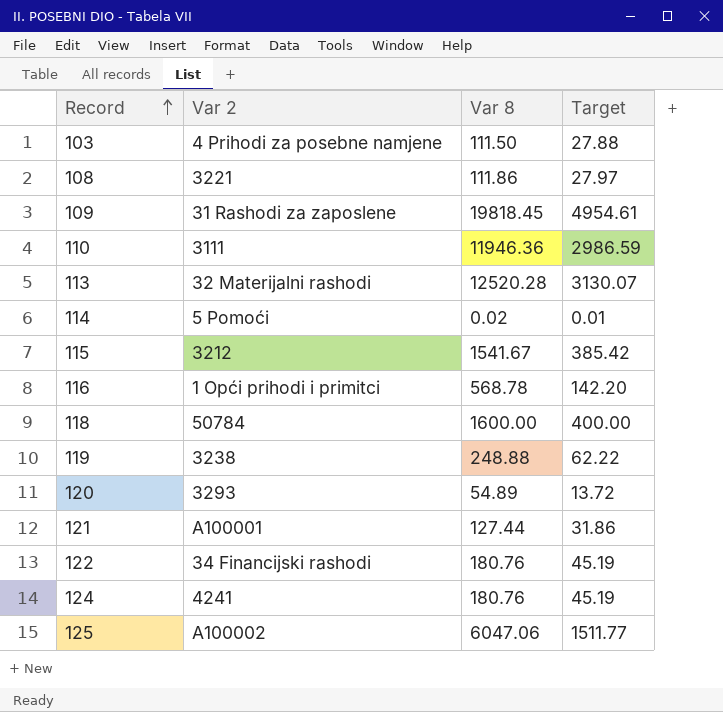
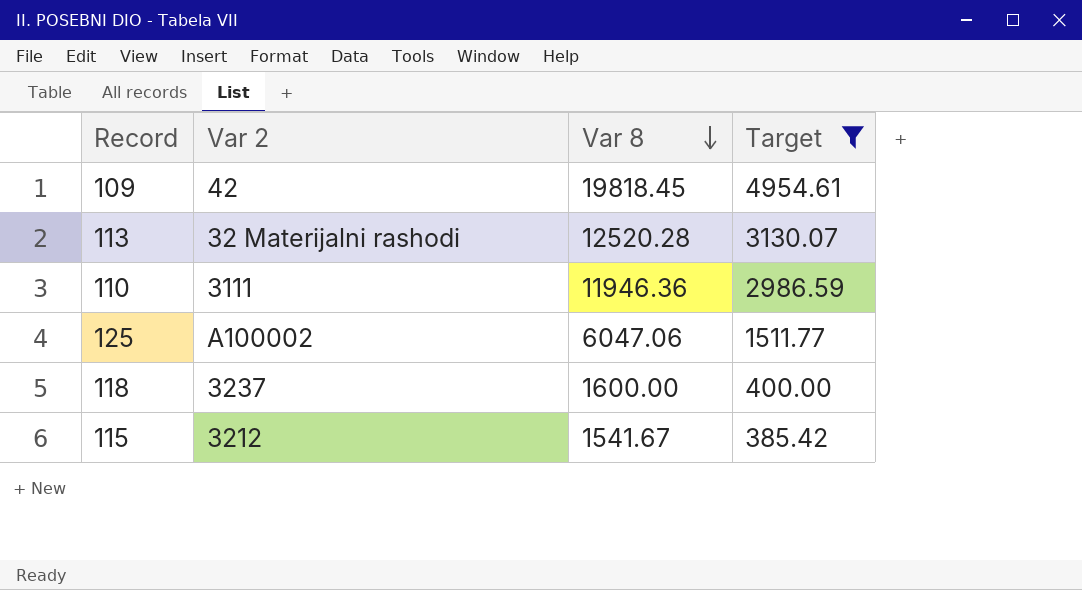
filter: none -> Target >= 385.42
row order: Record ascending -> Var 8 descending
109 | Var 2: 31 Rashodi za zaposlene -> 42
118 | Var 2: 50784 -> 3237

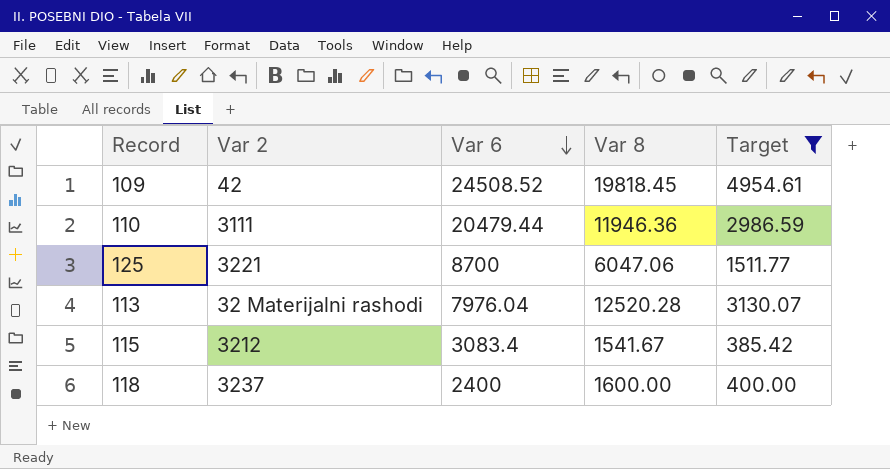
row order: Var 8 descending -> Var 6 descending
column Var 6 | position: none -> 3
125 | Var 2: A100002 -> 3221

